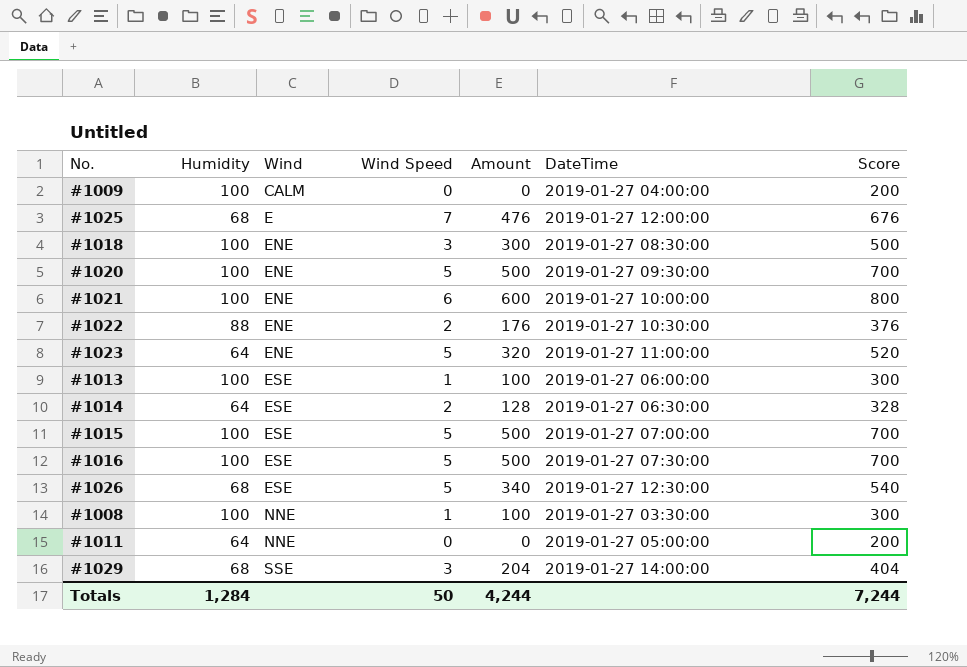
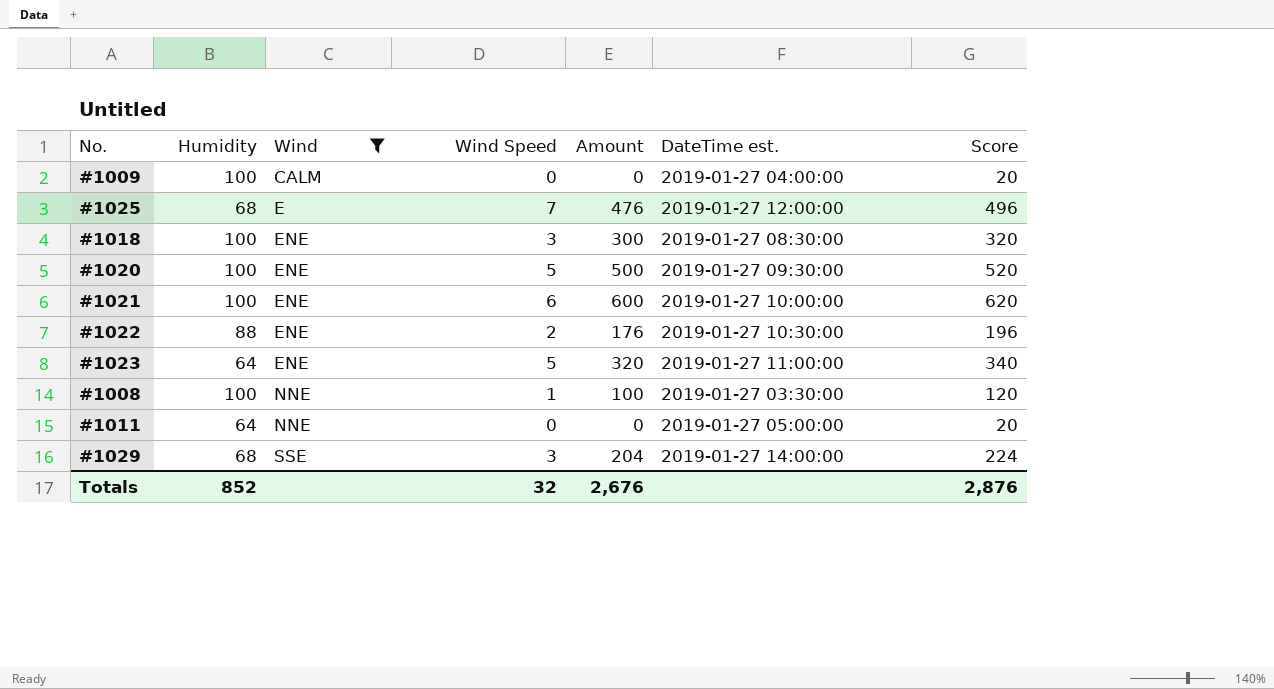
filter: none -> Wind != ESE
column name: DateTime -> DateTime est.
column Score | formula: [Amount] + 200 -> [Amount] + 20
Totals | Humidity: 1,284 -> 852
Totals | Wind Speed: 50 -> 32
Totals | Amount: 4,244 -> 2,676
Totals | Score: 7,244 -> 2,876

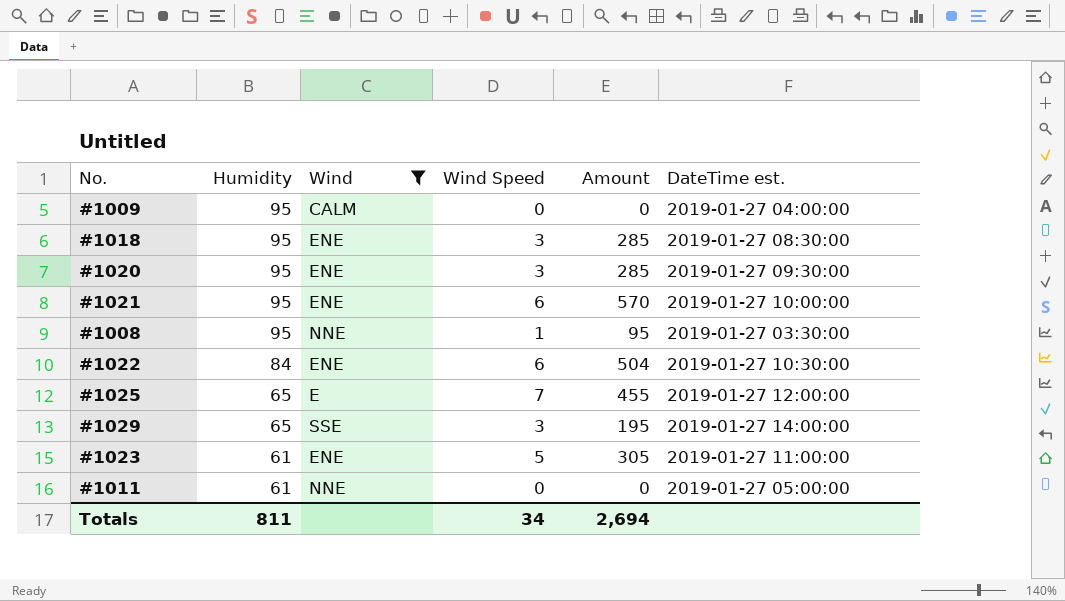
row order: Wind ascending -> Humidity descending
column Score | formula: [Amount] + 20 -> none
#1009 | Humidity: 100 -> 95
#1018 | Humidity: 100 -> 95
#1018 | Amount: 300 -> 285
#1020 | Humidity: 100 -> 95
#1020 | Wind Speed: 5 -> 3
#1020 | Amount: 500 -> 285
#1021 | Humidity: 100 -> 95
#1021 | Amount: 600 -> 570
#1008 | Humidity: 100 -> 95
#1008 | Amount: 100 -> 95
#1022 | Humidity: 88 -> 84
#1022 | Wind Speed: 2 -> 6
#1022 | Amount: 176 -> 504
#1025 | Humidity: 68 -> 65
#1025 | Amount: 476 -> 455
#1029 | Humidity: 68 -> 65
#1029 | Amount: 204 -> 195
#1023 | Humidity: 64 -> 61
#1023 | Amount: 320 -> 305
#1011 | Humidity: 64 -> 61
Totals | Humidity: 852 -> 811
Totals | Wind Speed: 32 -> 34
Totals | Amount: 2,676 -> 2,694

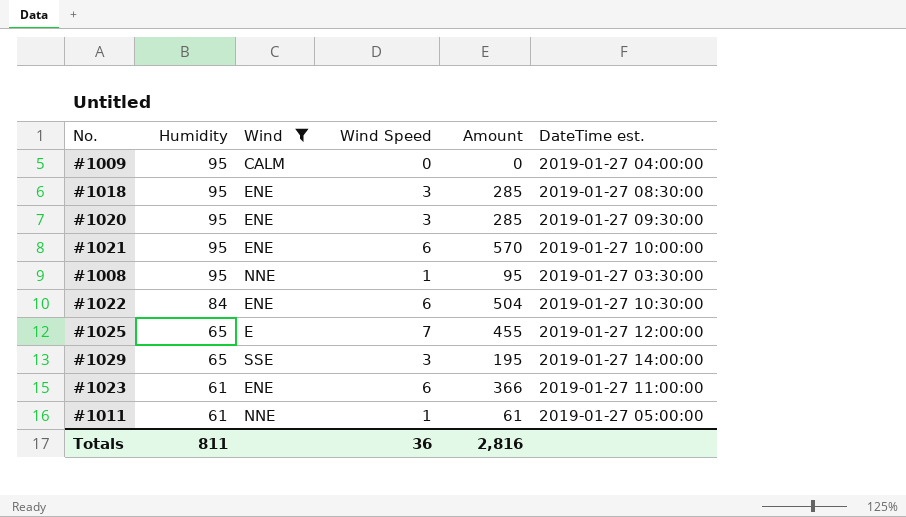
#1023 | Wind Speed: 5 -> 6
#1023 | Amount: 305 -> 366
#1011 | Wind Speed: 0 -> 1
#1011 | Amount: 0 -> 61
Totals | Wind Speed: 34 -> 36
Totals | Amount: 2,694 -> 2,816

